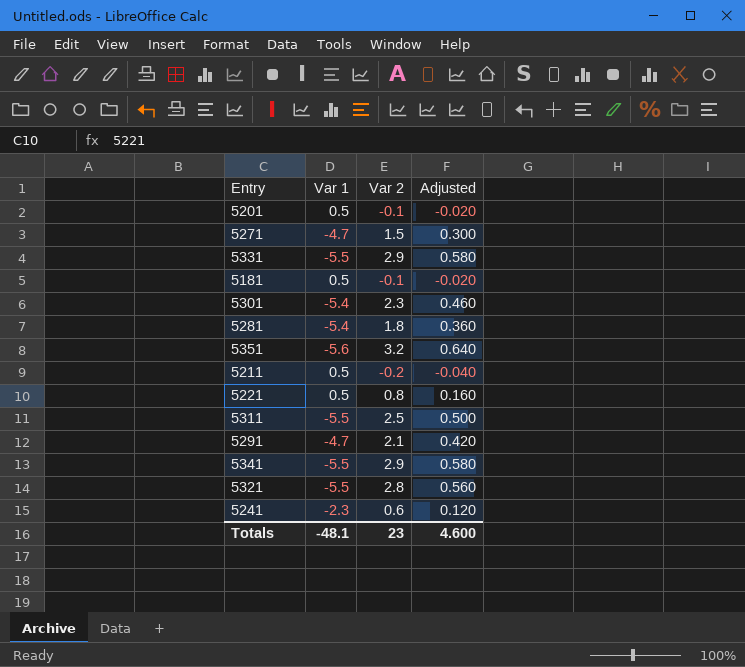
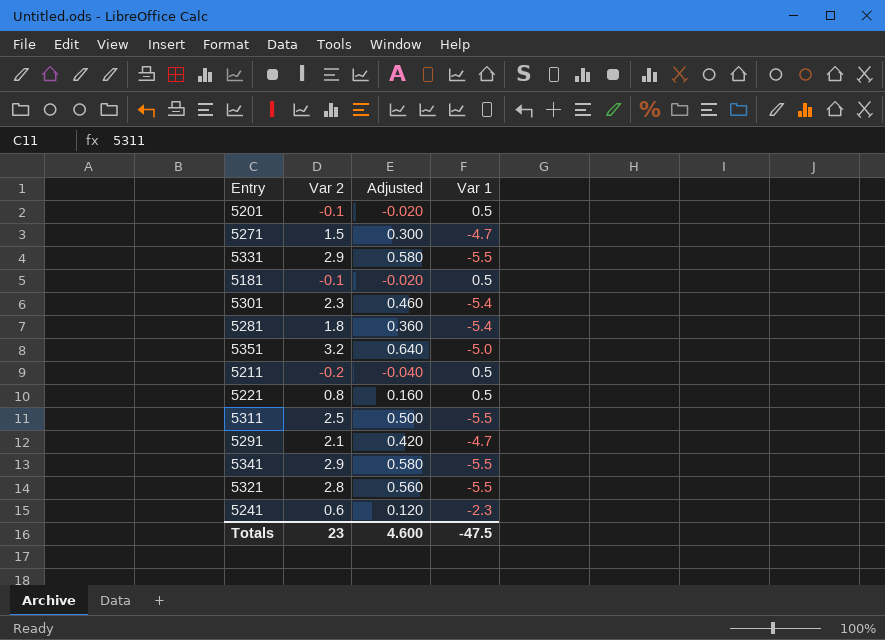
column Var 1 | position: 2 -> 4
5351 | Var 1: -5.6 -> -5.0
Totals | Var 1: -48.1 -> -47.5

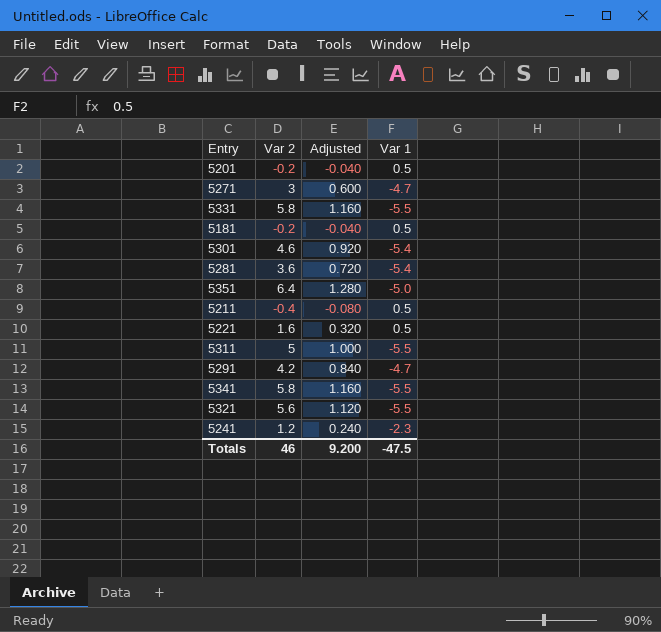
5201 | Var 2: -0.1 -> -0.2
5201 | Adjusted: -0.020 -> -0.040
5271 | Var 2: 1.5 -> 3
5271 | Adjusted: 0.300 -> 0.600
5331 | Var 2: 2.9 -> 5.8
5331 | Adjusted: 0.580 -> 1.160
5181 | Var 2: -0.1 -> -0.2
5181 | Adjusted: -0.020 -> -0.040
5301 | Var 2: 2.3 -> 4.6
5301 | Adjusted: 0.460 -> 0.920
5281 | Var 2: 1.8 -> 3.6
5281 | Adjusted: 0.360 -> 0.720
5351 | Var 2: 3.2 -> 6.4
5351 | Adjusted: 0.640 -> 1.280
5211 | Var 2: -0.2 -> -0.4
5211 | Adjusted: -0.040 -> -0.080
5221 | Var 2: 0.8 -> 1.6
5221 | Adjusted: 0.160 -> 0.320
5311 | Var 2: 2.5 -> 5
5311 | Adjusted: 0.500 -> 1.000
5291 | Var 2: 2.1 -> 4.2
5291 | Adjusted: 0.420 -> 0.840
5341 | Var 2: 2.9 -> 5.8
5341 | Adjusted: 0.580 -> 1.160
5321 | Var 2: 2.8 -> 5.6
5321 | Adjusted: 0.560 -> 1.120
5241 | Var 2: 0.6 -> 1.2
5241 | Adjusted: 0.120 -> 0.240
Totals | Var 2: 23 -> 46
Totals | Adjusted: 4.600 -> 9.200

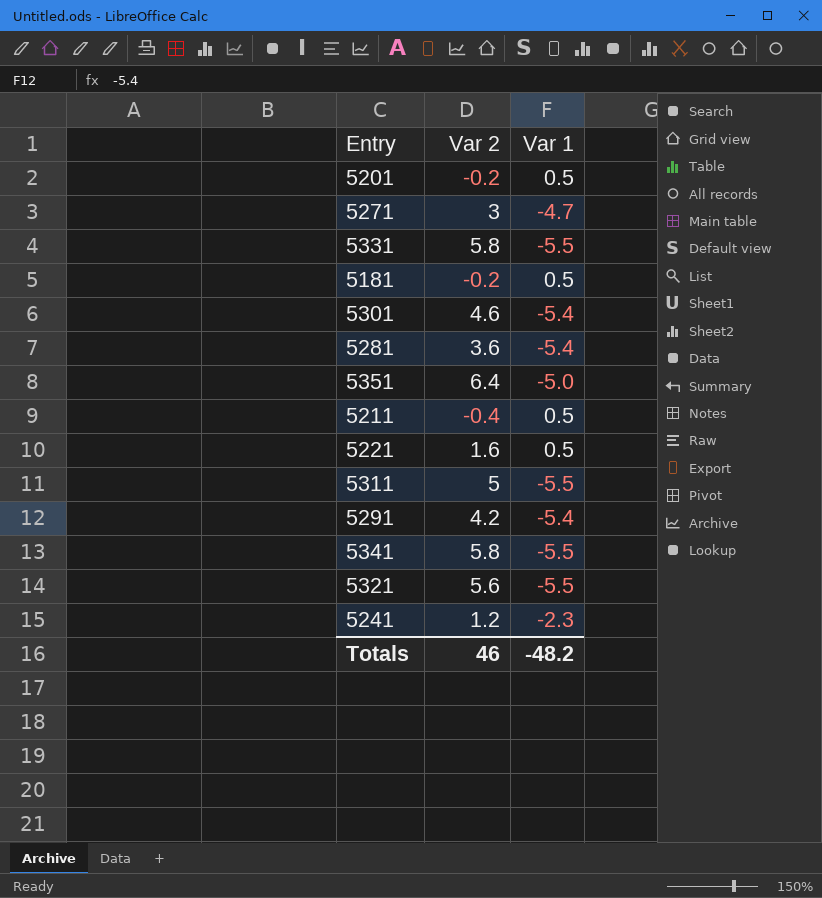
column Adjusted | formula: [Var 2] * 0.2 -> none
5291 | Var 1: -4.7 -> -5.4
Totals | Var 1: -47.5 -> -48.2

